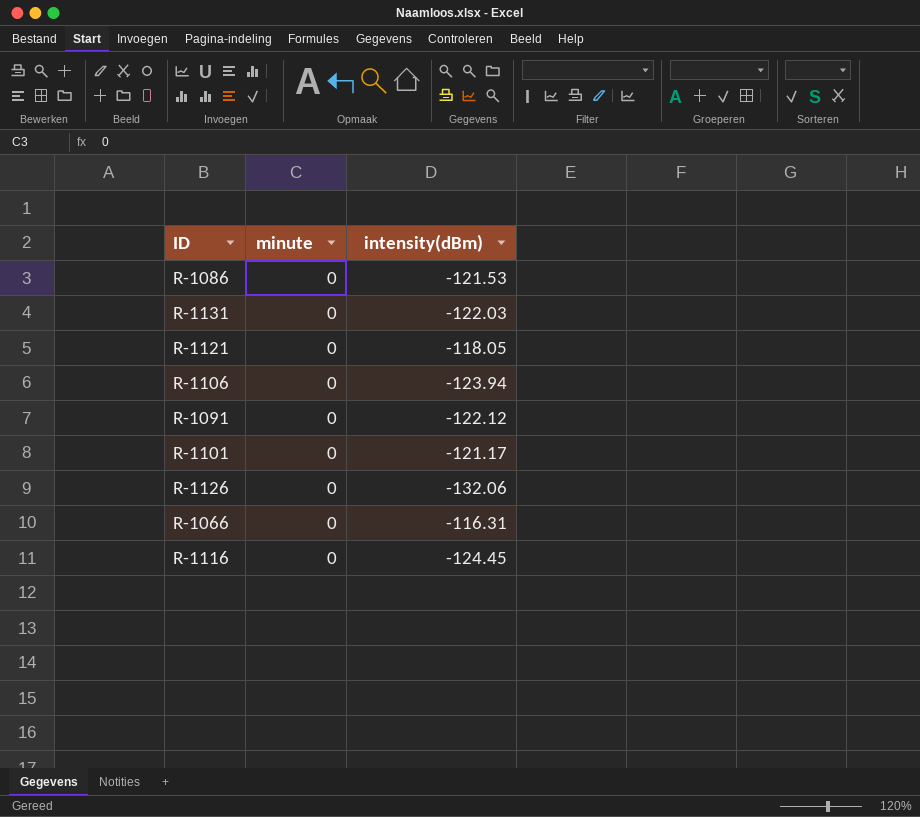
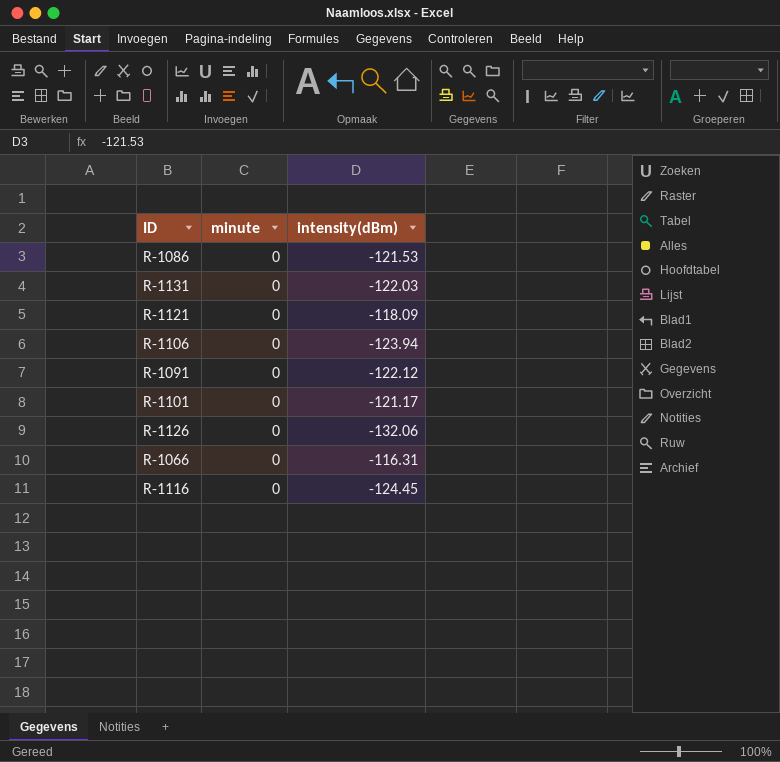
R-1121 | intensity(dBm): -118.05 -> -118.09

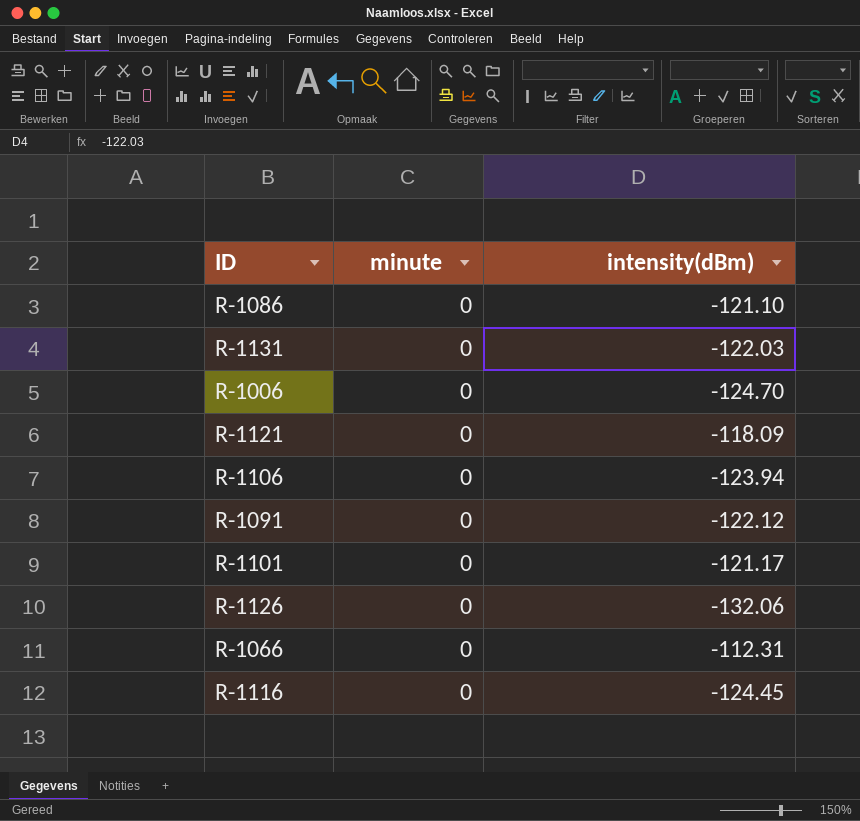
R-1086 | intensity(dBm): -121.53 -> -121.10
row R-1006: none -> 0 | -124.70
R-1066 | intensity(dBm): -116.31 -> -112.31

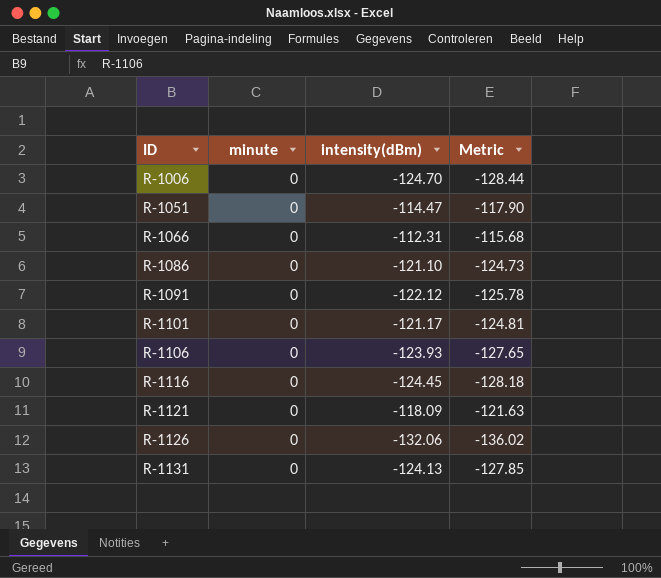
row order: none -> ID ascending
column Metric | formula: none -> [intensity(dBm)] * 1.03
row R-1051: none -> 0 | -114.47 | -117.90
R-1106 | intensity(dBm): -123.94 -> -123.93
R-1131 | intensity(dBm): -122.03 -> -124.13

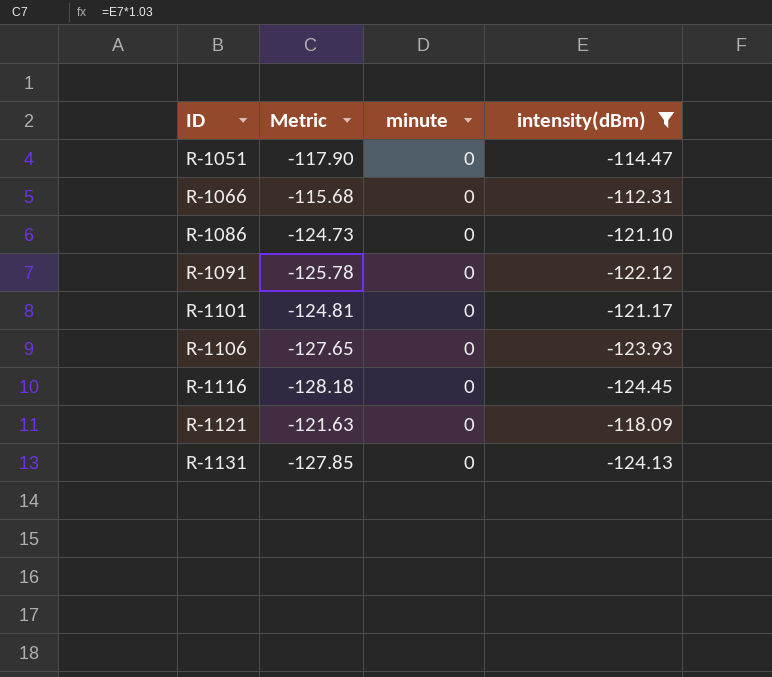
filter: none -> intensity(dBm) >= -124.45
column Metric | position: 4 -> 2

